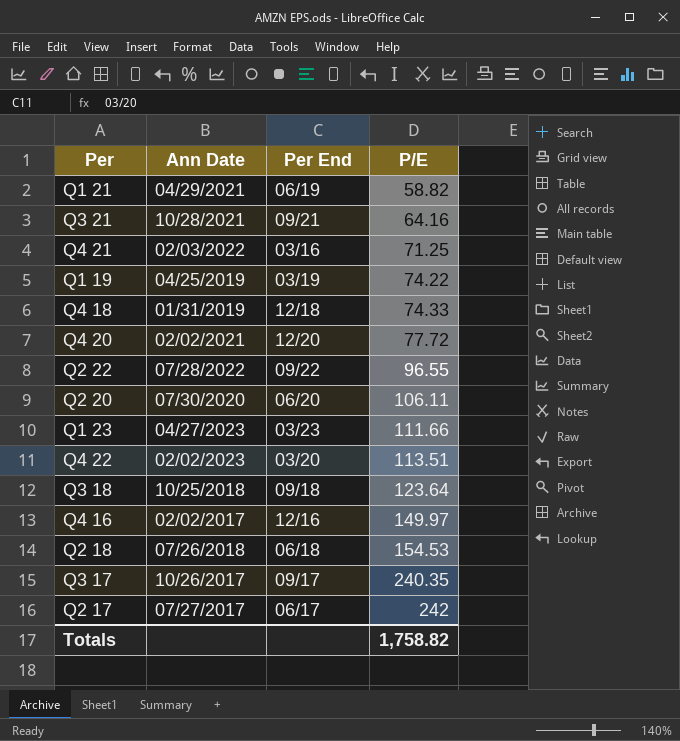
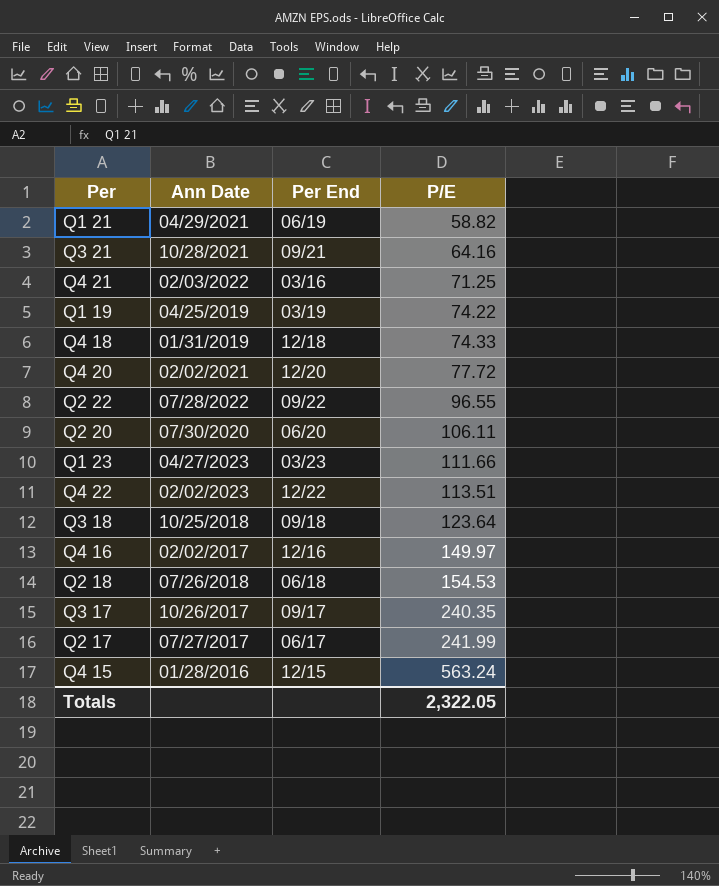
Q4 22 | Per End: 03/20 -> 12/22
Q2 17 | P/E: 242 -> 241.99
row Q4 15: none -> 01/28/2016 | 12/15 | 563.24
Totals | P/E: 1,758.82 -> 2,322.05

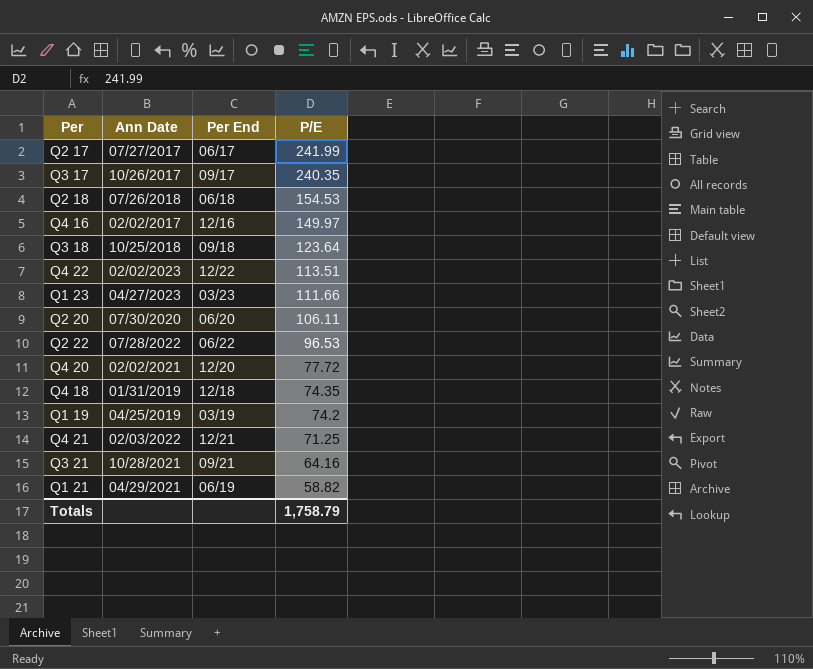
row order: P/E ascending -> P/E descending
row Q4 15: 01/28/2016 | 12/15 | 563.24 -> none
Q2 22 | Per End: 09/22 -> 06/22
Q2 22 | P/E: 96.55 -> 96.53
Q4 18 | P/E: 74.33 -> 74.35
Q1 19 | P/E: 74.22 -> 74.2
Q4 21 | Per End: 03/16 -> 12/21
Totals | P/E: 2,322.05 -> 1,758.79

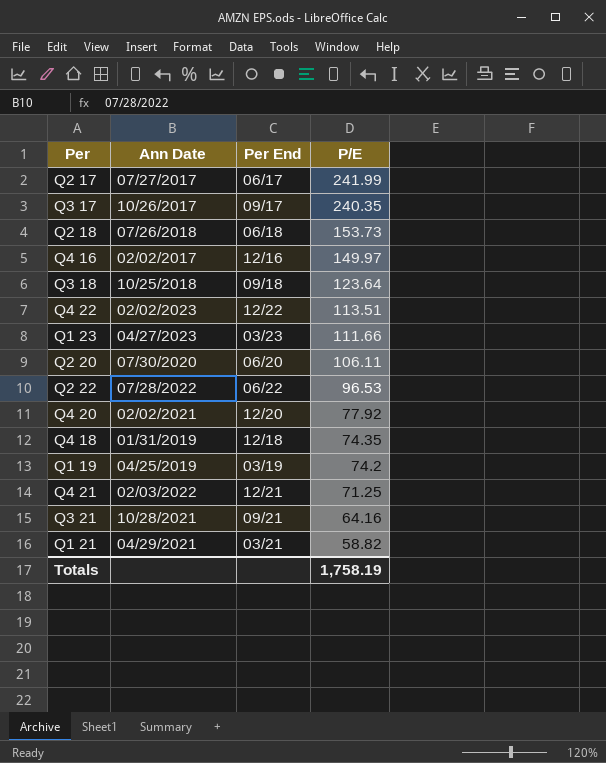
Q2 18 | P/E: 154.53 -> 153.73
Q4 20 | P/E: 77.72 -> 77.92
Q1 21 | Per End: 06/19 -> 03/21
Totals | P/E: 1,758.79 -> 1,758.19

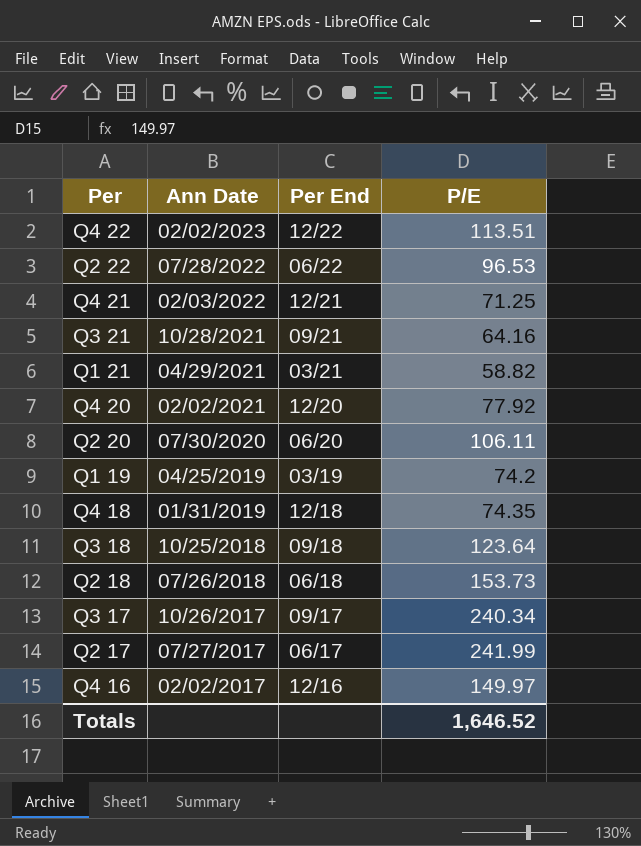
row order: P/E descending -> Per descending
row Q1 23: 04/27/2023 | 03/23 | 111.66 -> none
Q3 17 | P/E: 240.35 -> 240.34
Totals | P/E: 1,758.19 -> 1,646.52

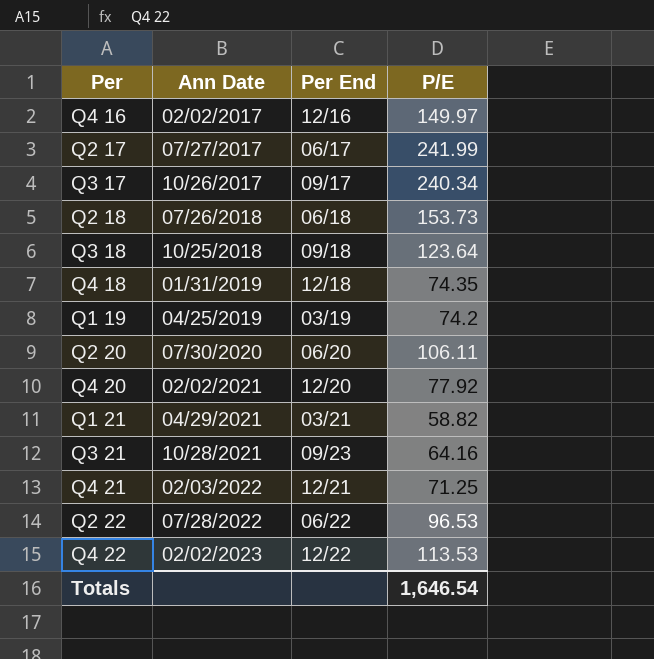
row order: Per descending -> Per ascending
Q3 21 | Per End: 09/21 -> 09/23
Q4 22 | P/E: 113.51 -> 113.53
Totals | P/E: 1,646.52 -> 1,646.54

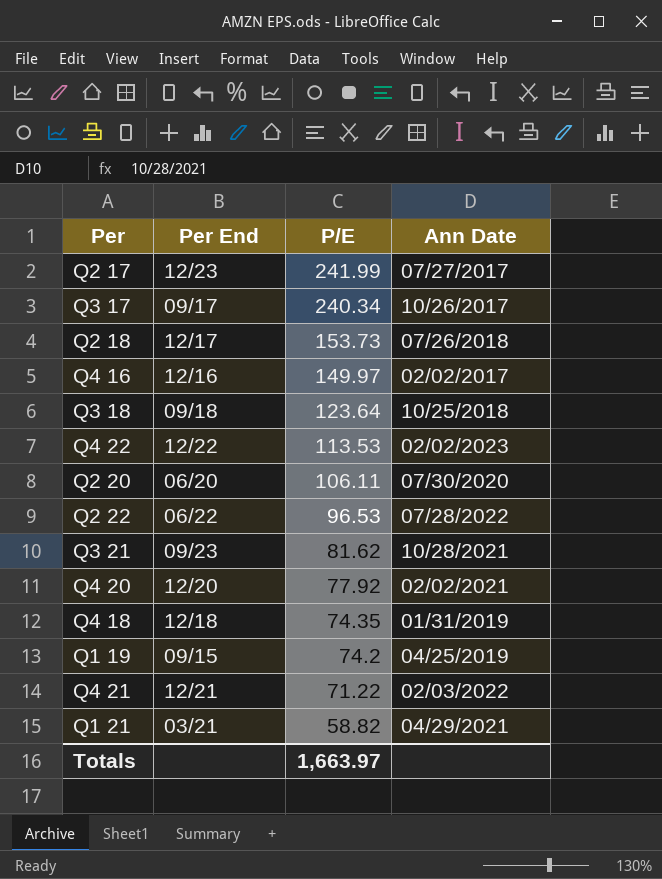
row order: Per ascending -> P/E descending
column Ann Date | position: 2 -> 4
Q2 17 | Per End: 06/17 -> 12/23
Q2 18 | Per End: 06/18 -> 12/17
Q3 21 | P/E: 64.16 -> 81.62
Q1 19 | Per End: 03/19 -> 09/15
Q4 21 | P/E: 71.25 -> 71.22
Totals | P/E: 1,646.54 -> 1,663.97

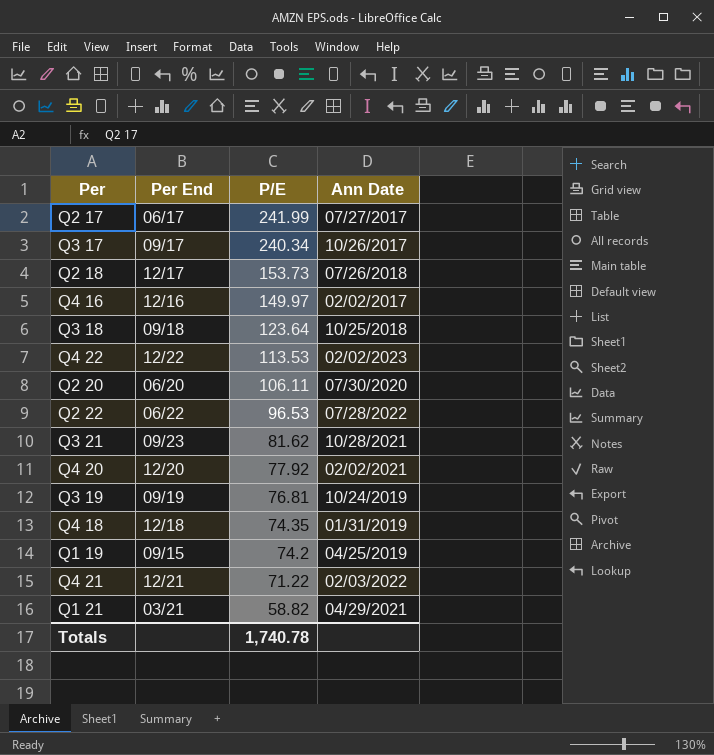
Q2 17 | Per End: 12/23 -> 06/17
row Q3 19: none -> 09/19 | 76.81 | 10/24/2019
Totals | P/E: 1,663.97 -> 1,740.78

